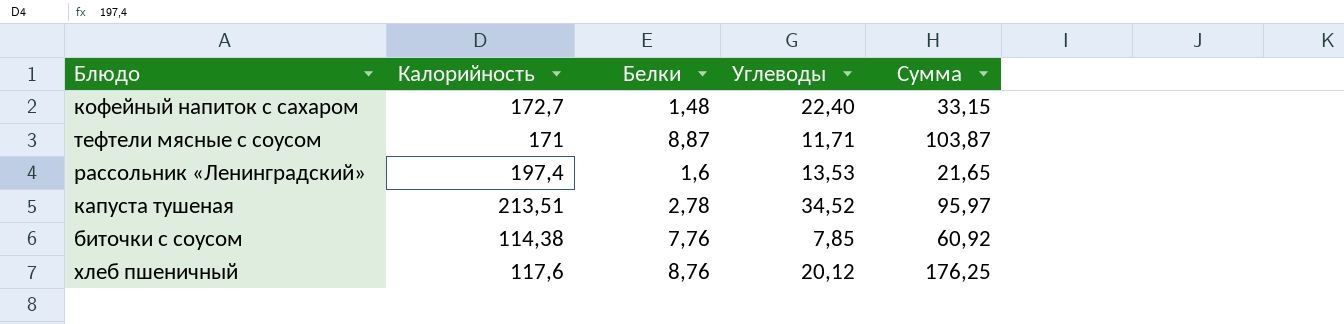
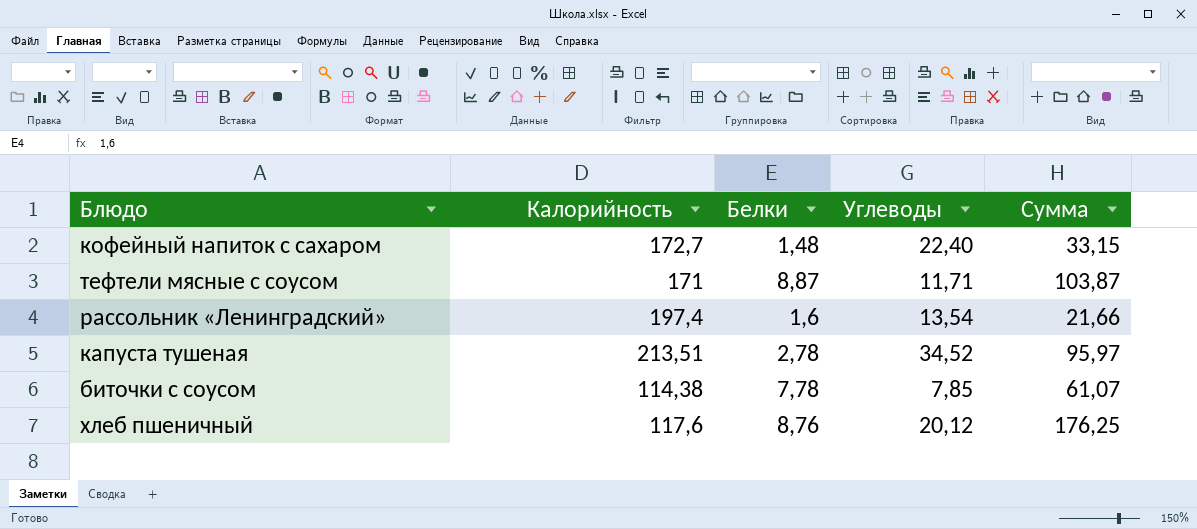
рассольник «Ленинградский» | Углеводы: 13,53 -> 13,54
рассольник «Ленинградский» | Сумма: 21,65 -> 21,66
биточки с соусом | Белки: 7,76 -> 7,78
биточки с соусом | Сумма: 60,92 -> 61,07

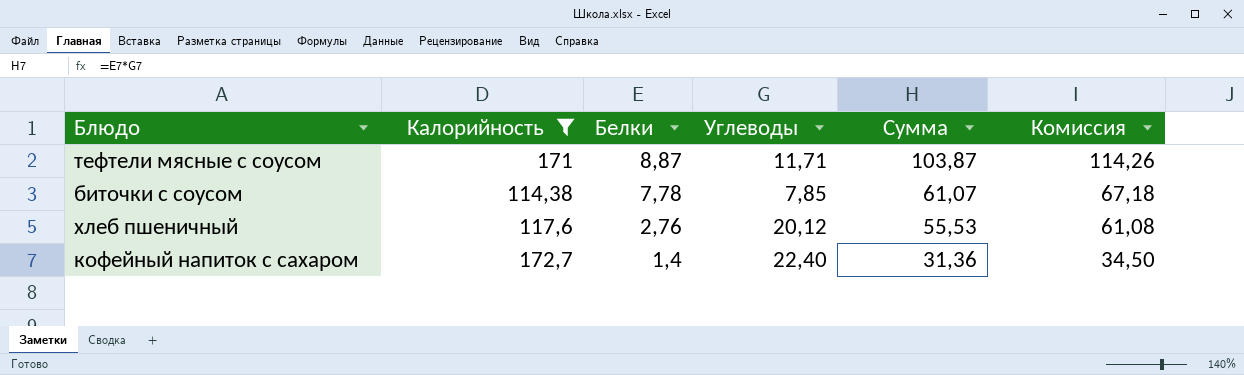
filter: none -> Калорийность <= 172,7
row order: none -> Белки descending
column Комиссия | formula: none -> [Сумма] * 1,1
хлеб пшеничный | Белки: 8,76 -> 2,76
хлеб пшеничный | Сумма: 176,25 -> 55,53
кофейный напиток с сахаром | Белки: 1,48 -> 1,4
кофейный напиток с сахаром | Сумма: 33,15 -> 31,36

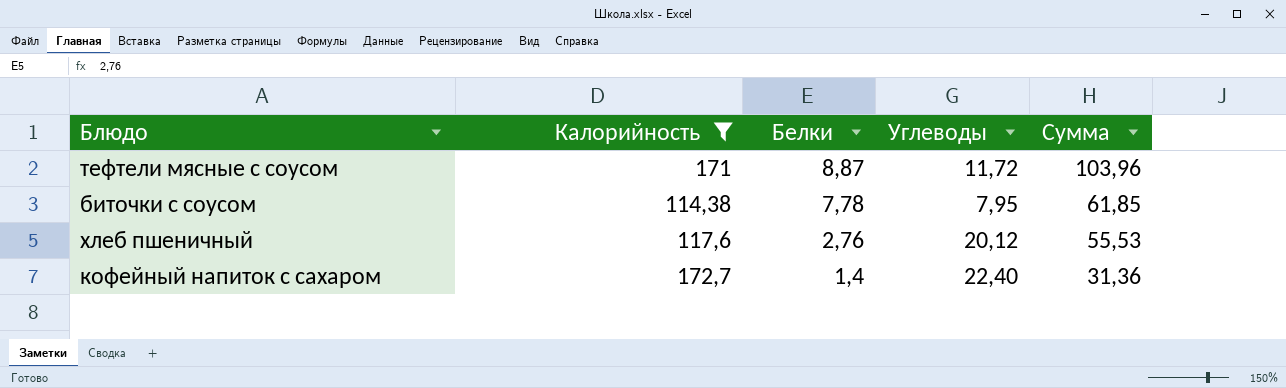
column Комиссия | formula: [Сумма] * 1,1 -> none
тефтели мясные с соусом | Углеводы: 11,71 -> 11,72
тефтели мясные с соусом | Сумма: 103,87 -> 103,96
биточки с соусом | Углеводы: 7,85 -> 7,95
биточки с соусом | Сумма: 61,07 -> 61,85

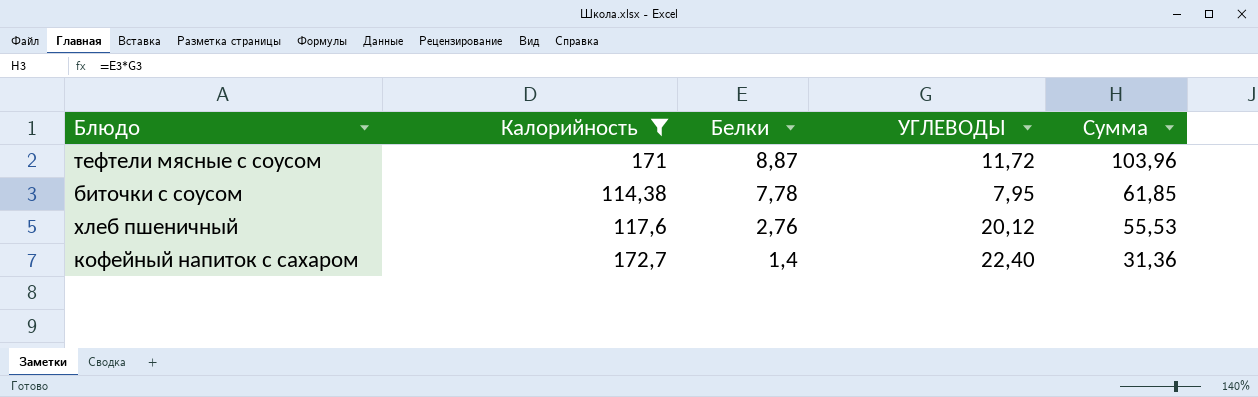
column name: Углеводы -> УГЛЕВОДЫ

